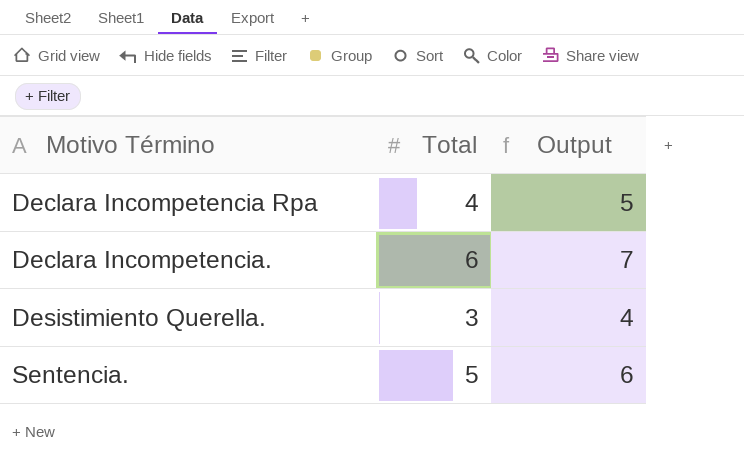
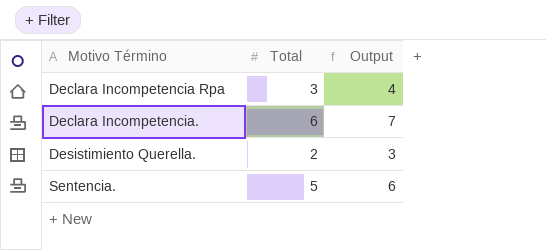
Declara Incompetencia Rpa | Total: 4 -> 3
Declara Incompetencia Rpa | Output: 5 -> 4
Desistimiento Querella. | Total: 3 -> 2
Desistimiento Querella. | Output: 4 -> 3

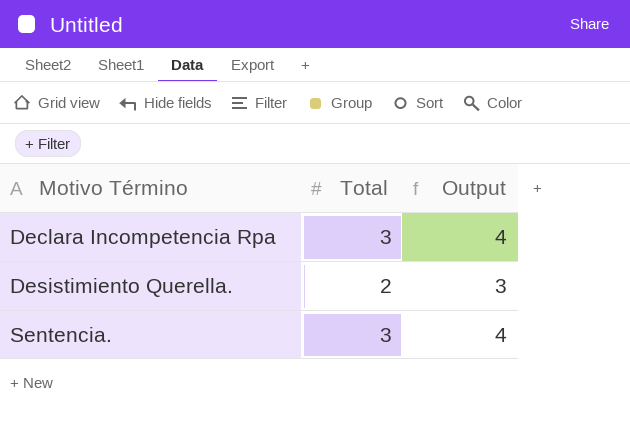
row Declara Incompetencia.: 6 | 7 -> none
Sentencia. | Total: 5 -> 3
Sentencia. | Output: 6 -> 4

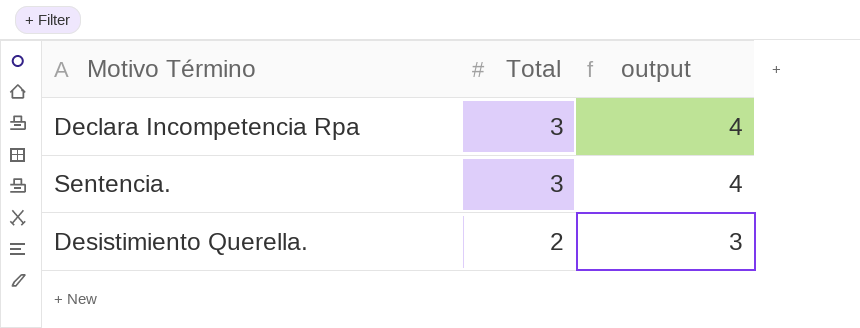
row order: Motivo Término ascending -> Total descending
column name: Output -> output

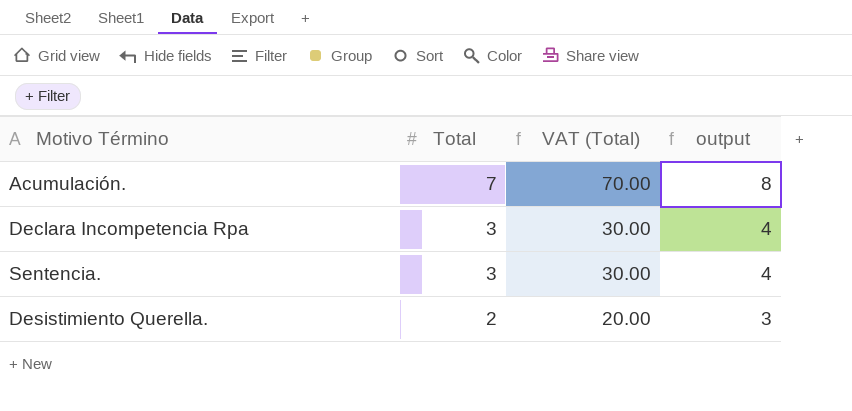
column VAT (Total) | formula: none -> [Total] * 10
row Acumulación.: none -> 7 | 70.00 | 8

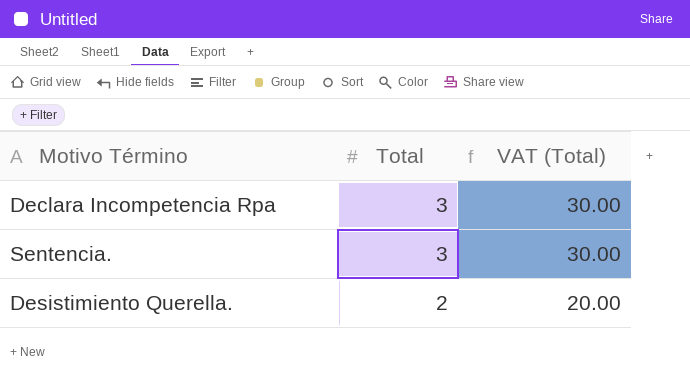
column output | formula: [Total] + 1 -> none
row Acumulación.: 7 | 70.00 | 8 -> none

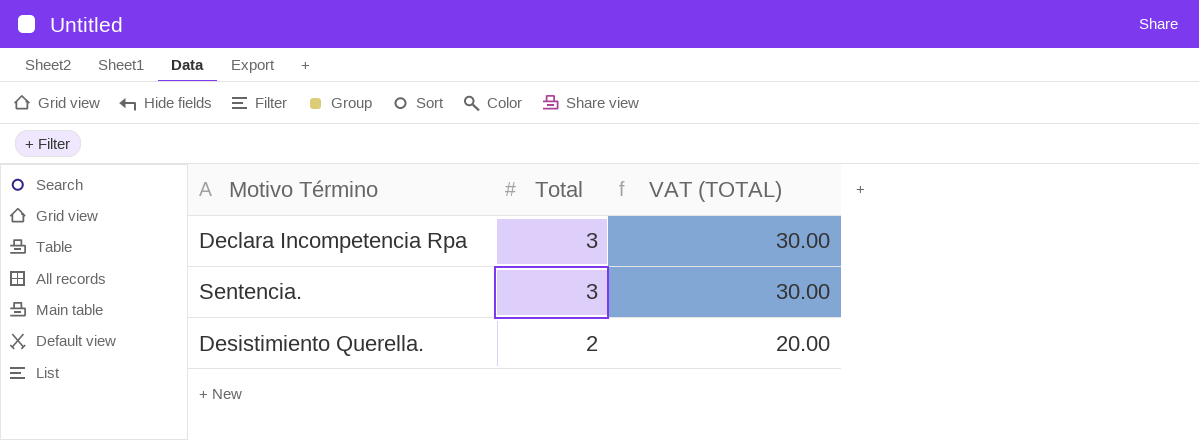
column name: VAT (Total) -> VAT (TOTAL)

